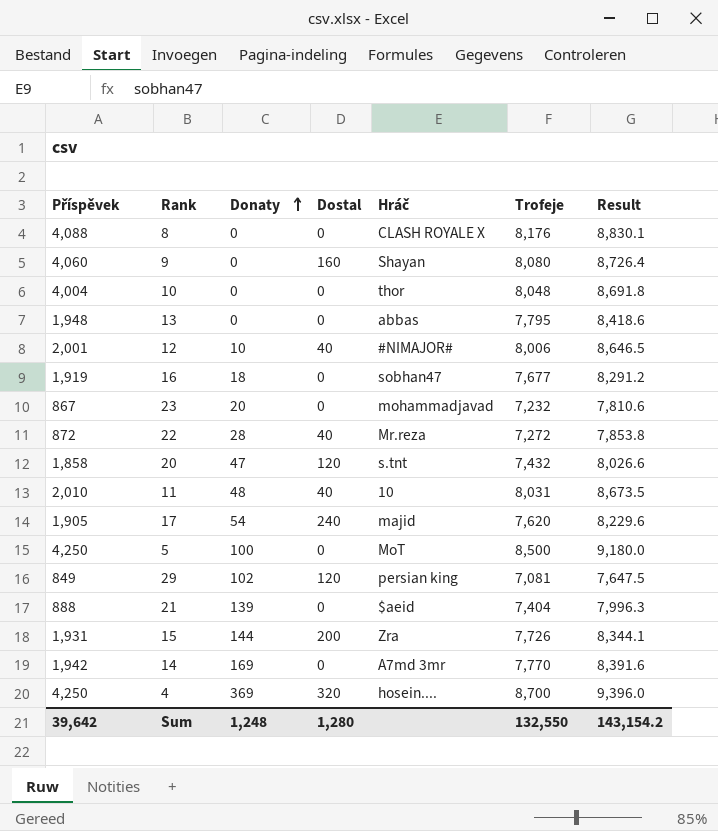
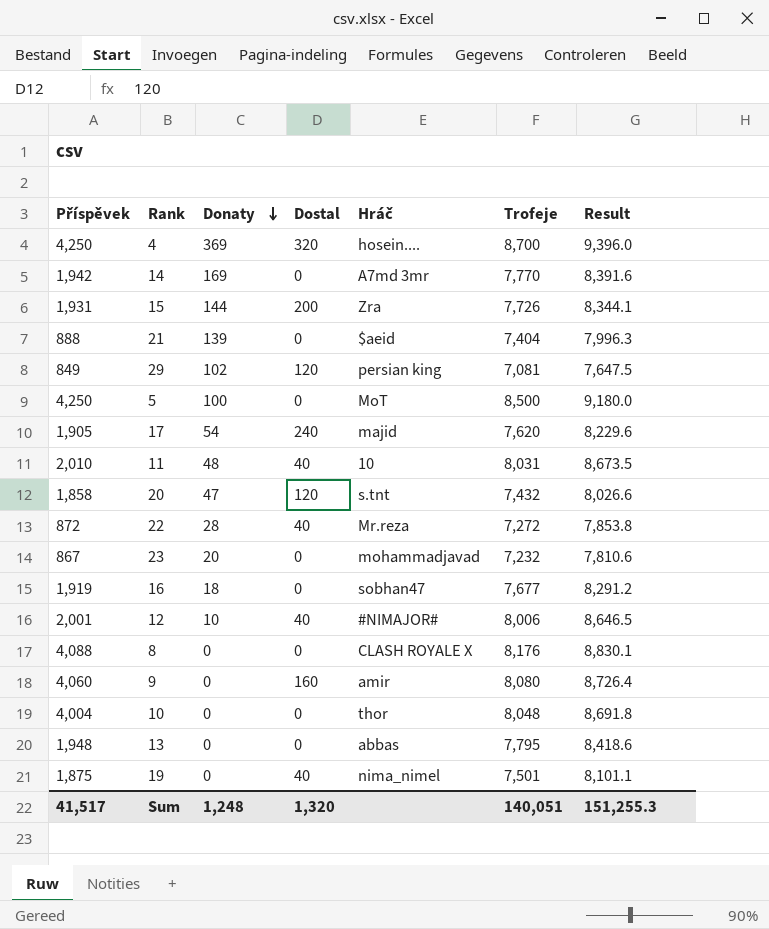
row order: Donaty ascending -> Donaty descending
9 | Hráč: Shayan -> amir
row 19: none -> 1,875 | 0 | 40 | nima_nimel | 7,501 | 8,101.1
Sum | Příspěvek: 39,642 -> 41,517
Sum | Dostal: 1,280 -> 1,320
Sum | Trofeje: 132,550 -> 140,051
Sum | Result: 143,154.2 -> 151,255.3

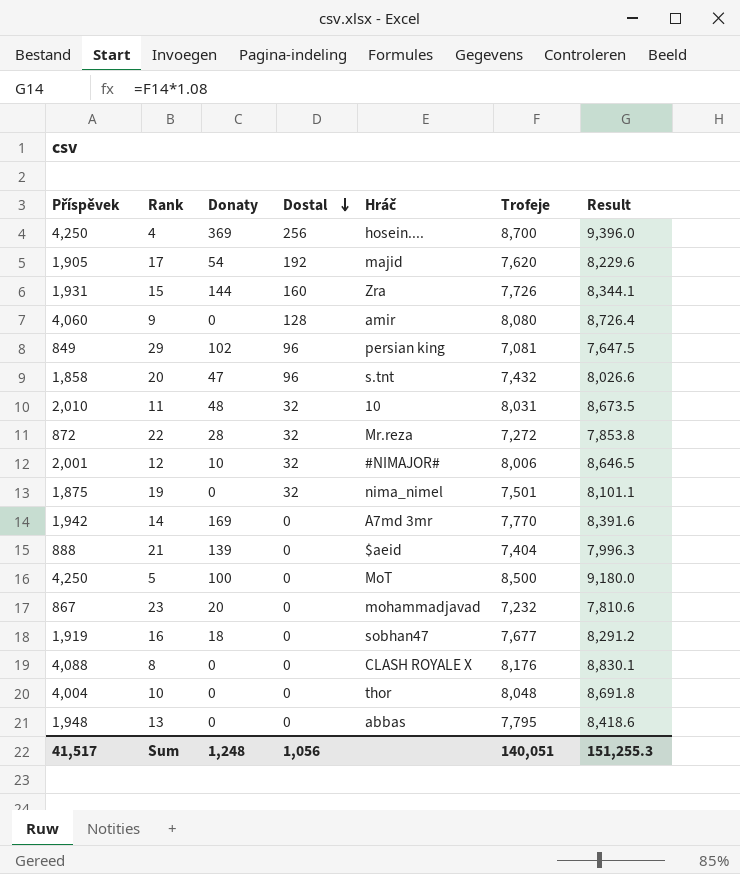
row order: Donaty descending -> Dostal descending
4 | Dostal: 320 -> 256
17 | Dostal: 240 -> 192
15 | Dostal: 200 -> 160
9 | Dostal: 160 -> 128
29 | Dostal: 120 -> 96
20 | Dostal: 120 -> 96
11 | Dostal: 40 -> 32
22 | Dostal: 40 -> 32
12 | Dostal: 40 -> 32
19 | Dostal: 40 -> 32
Sum | Dostal: 1,320 -> 1,056

